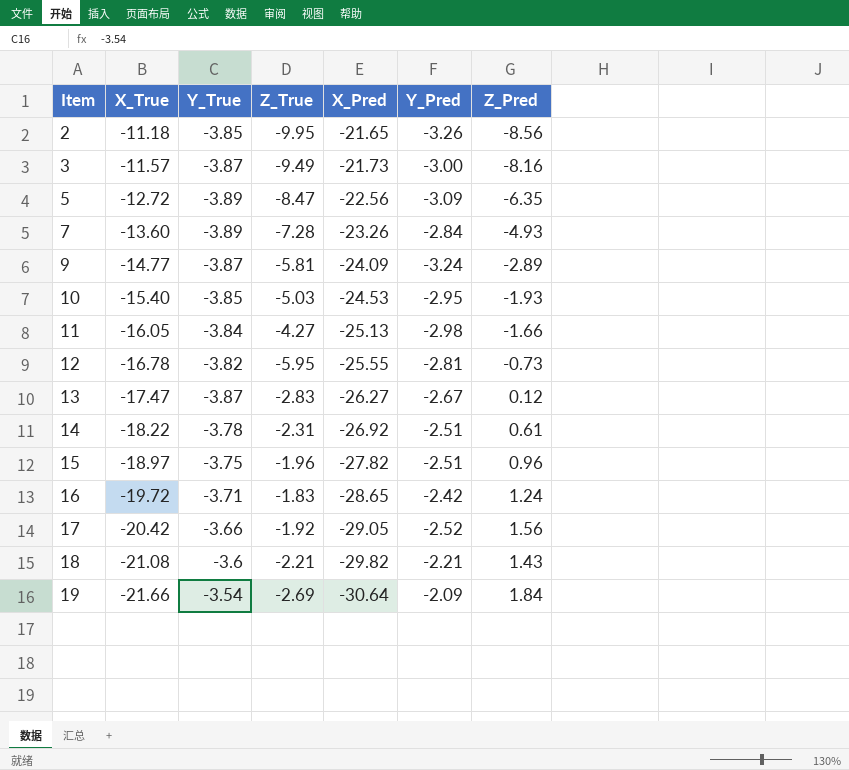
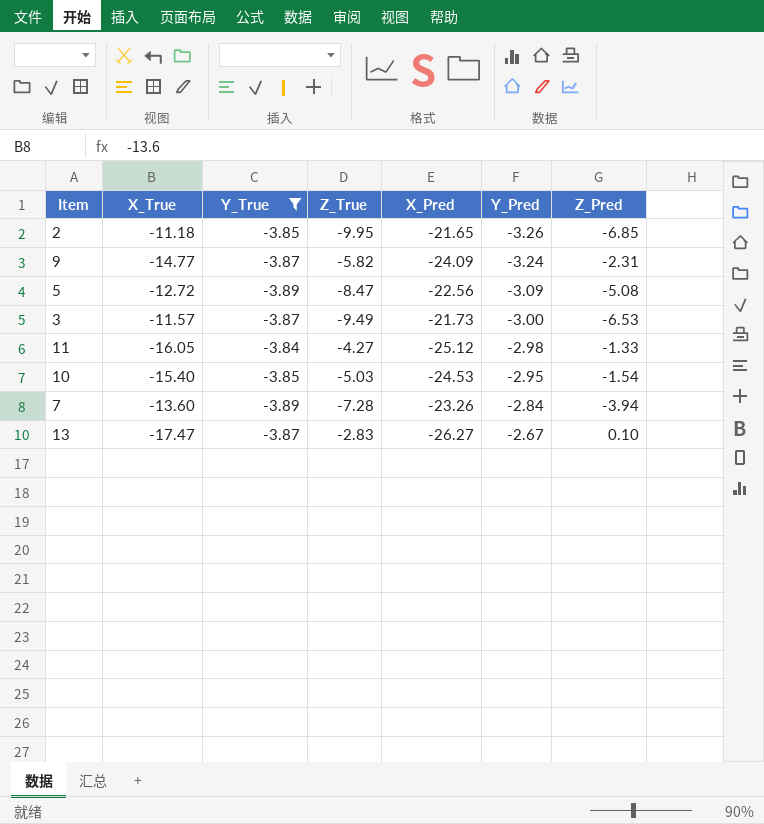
filter: none -> Y_True <= -3.84
row order: Item ascending -> Y_Pred ascending
2 | Z_Pred: -8.56 -> -6.85
9 | Z_True: -5.81 -> -5.82
9 | Z_Pred: -2.89 -> -2.31
5 | Z_Pred: -6.35 -> -5.08
3 | Z_Pred: -8.16 -> -6.53
11 | X_Pred: -25.13 -> -25.12
11 | Z_Pred: -1.66 -> -1.33
10 | Z_Pred: -1.93 -> -1.54
7 | Z_Pred: -4.93 -> -3.94
13 | Z_Pred: 0.12 -> 0.10

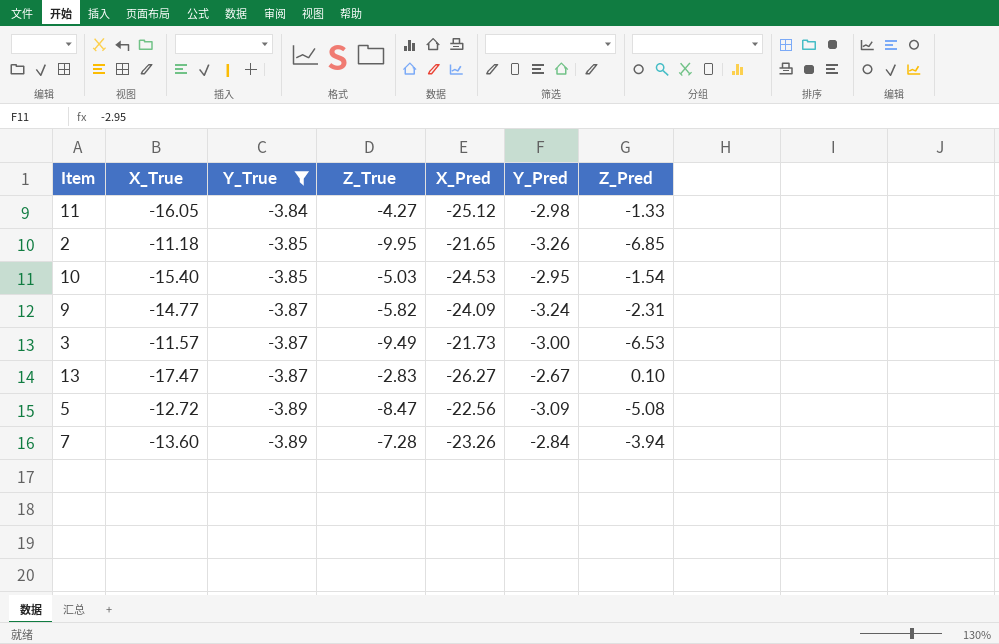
row order: Y_Pred ascending -> Y_True descending

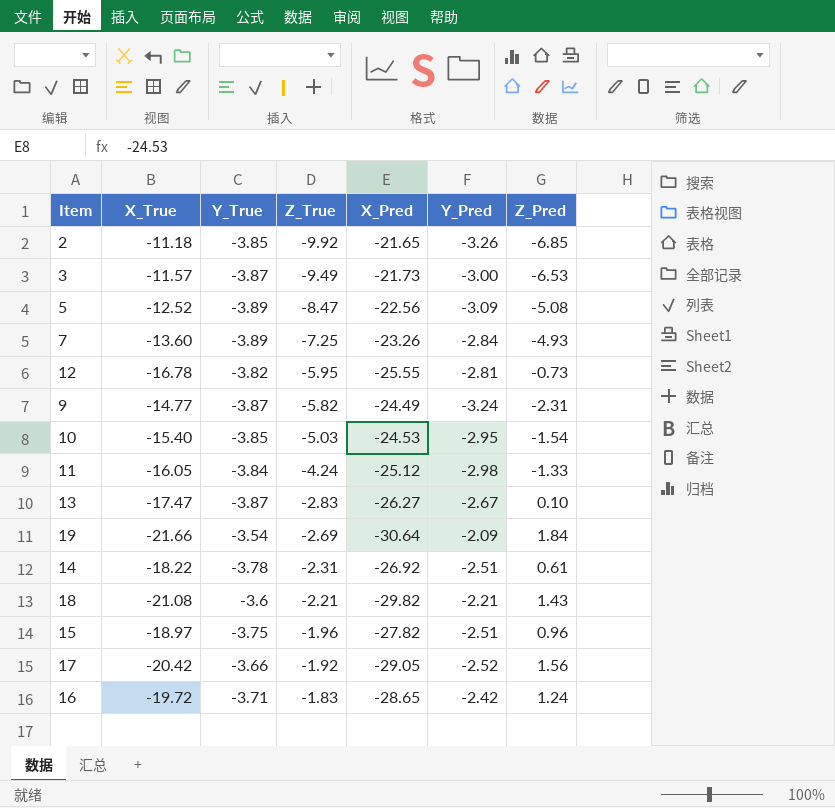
filter: Y_True <= -3.84 -> none
row order: Y_True descending -> Z_True ascending
2 | Z_True: -9.95 -> -9.92
5 | X_True: -12.72 -> -12.52
7 | Z_True: -7.28 -> -7.25
7 | Z_Pred: -3.94 -> -4.93
9 | X_Pred: -24.09 -> -24.49
11 | Z_True: -4.27 -> -4.24

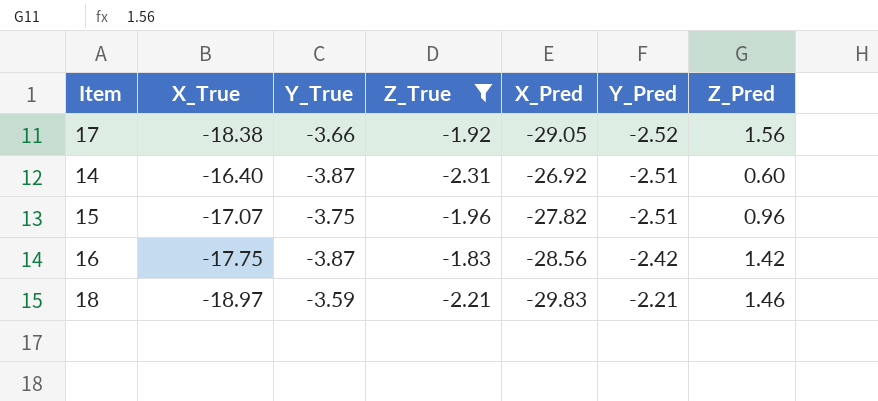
filter: none -> Z_True >= -2.31
row order: Z_True ascending -> Y_Pred ascending
17 | X_True: -20.42 -> -18.38
14 | X_True: -18.22 -> -16.40
14 | Y_True: -3.78 -> -3.87
14 | Z_Pred: 0.61 -> 0.60
15 | X_True: -18.97 -> -17.07
16 | X_True: -19.72 -> -17.75
16 | Y_True: -3.71 -> -3.87
16 | X_Pred: -28.65 -> -28.56
16 | Z_Pred: 1.24 -> 1.42
18 | X_True: -21.08 -> -18.97
18 | Y_True: -3.6 -> -3.59
18 | X_Pred: -29.82 -> -29.83
18 | Z_Pred: 1.43 -> 1.46

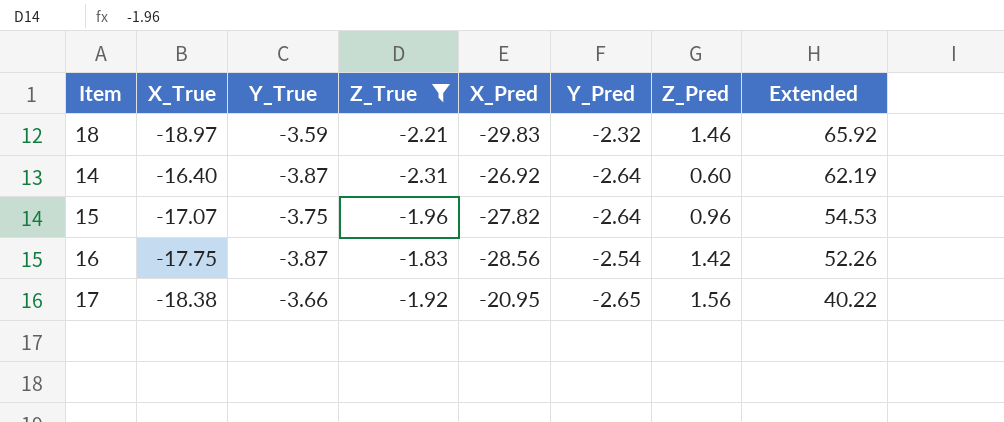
row order: Y_Pred ascending -> Extended descending
column Extended | formula: none -> [Z_True] * [X_Pred]
18 | Y_Pred: -2.21 -> -2.32
14 | Y_Pred: -2.51 -> -2.64
15 | Y_Pred: -2.51 -> -2.64
16 | Y_Pred: -2.42 -> -2.54
17 | X_Pred: -29.05 -> -20.95
17 | Y_Pred: -2.52 -> -2.65

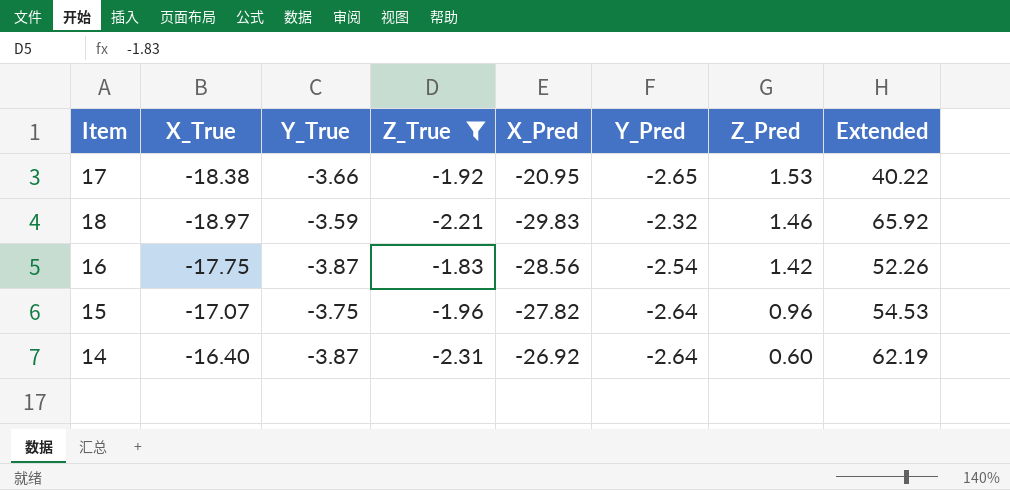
row order: Extended descending -> Z_Pred descending
17 | Z_Pred: 1.56 -> 1.53

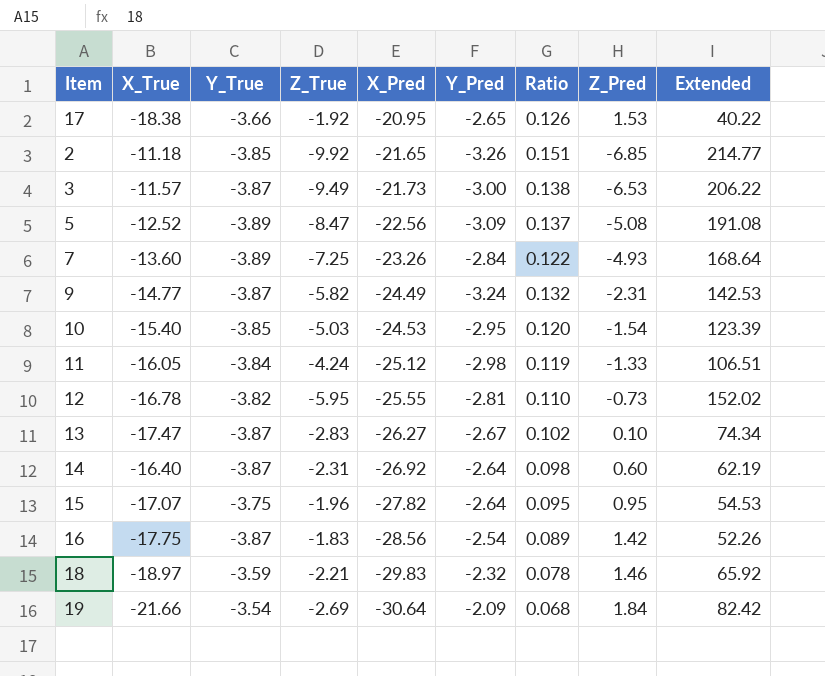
filter: Z_True >= -2.31 -> none
row order: Z_Pred descending -> X_Pred descending
column Ratio | formula: none -> [Y_Pred] / [X_Pred]
15 | Z_Pred: 0.96 -> 0.95

